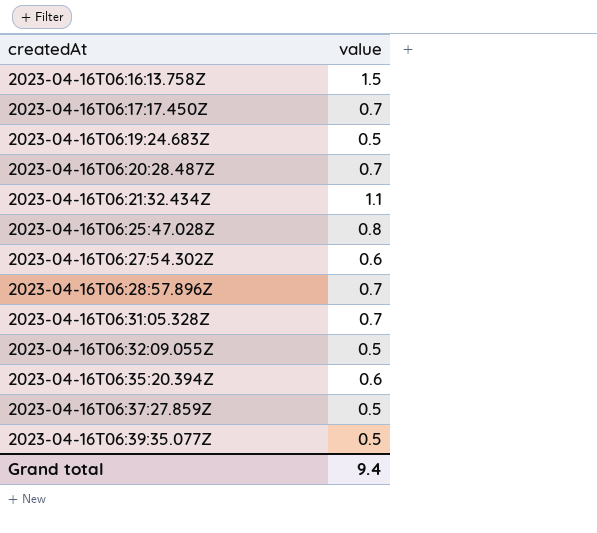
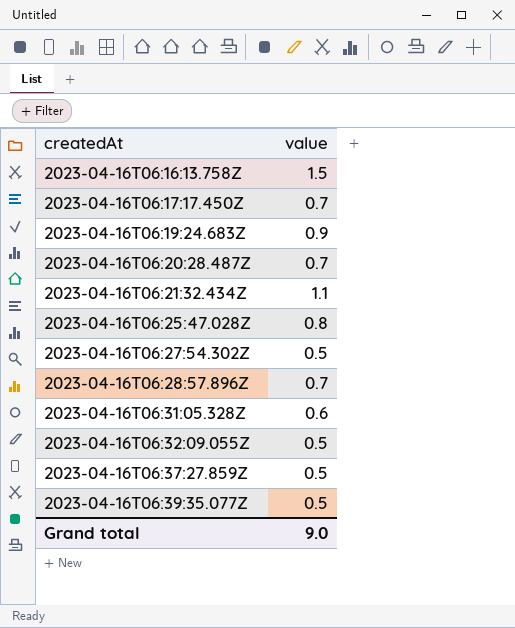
row 2023-04-16T06:35:20.394Z: 0.6 -> none
2023-04-16T06:19:24.683Z | value: 0.5 -> 0.9
2023-04-16T06:27:54.302Z | value: 0.6 -> 0.5
2023-04-16T06:31:05.328Z | value: 0.7 -> 0.6
Grand total | value: 9.4 -> 9.0

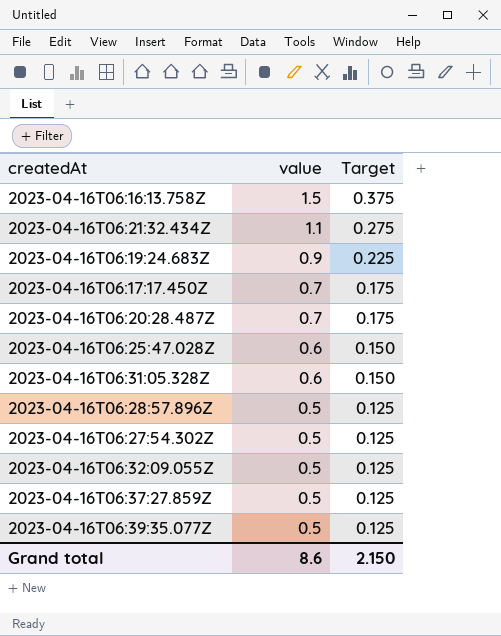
row order: createdAt ascending -> value descending
column Target | formula: none -> [value] * 0.25
2023-04-16T06:25:47.028Z | value: 0.8 -> 0.6
2023-04-16T06:28:57.896Z | value: 0.7 -> 0.5
Grand total | value: 9.0 -> 8.6

